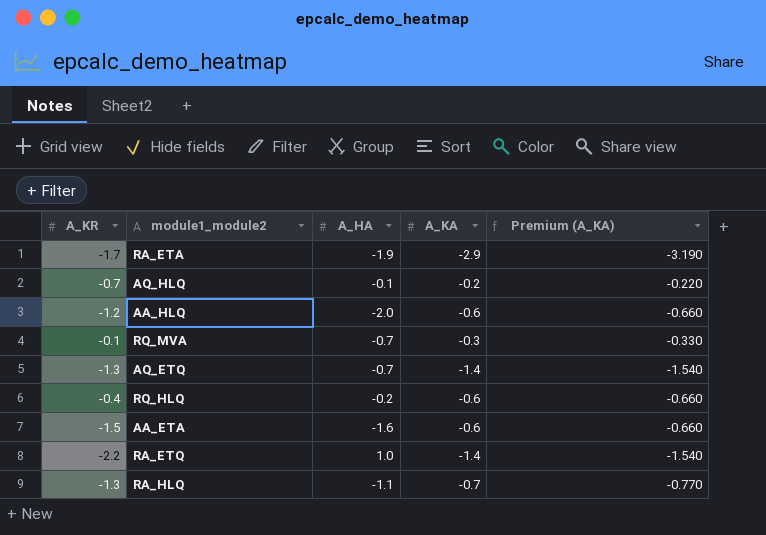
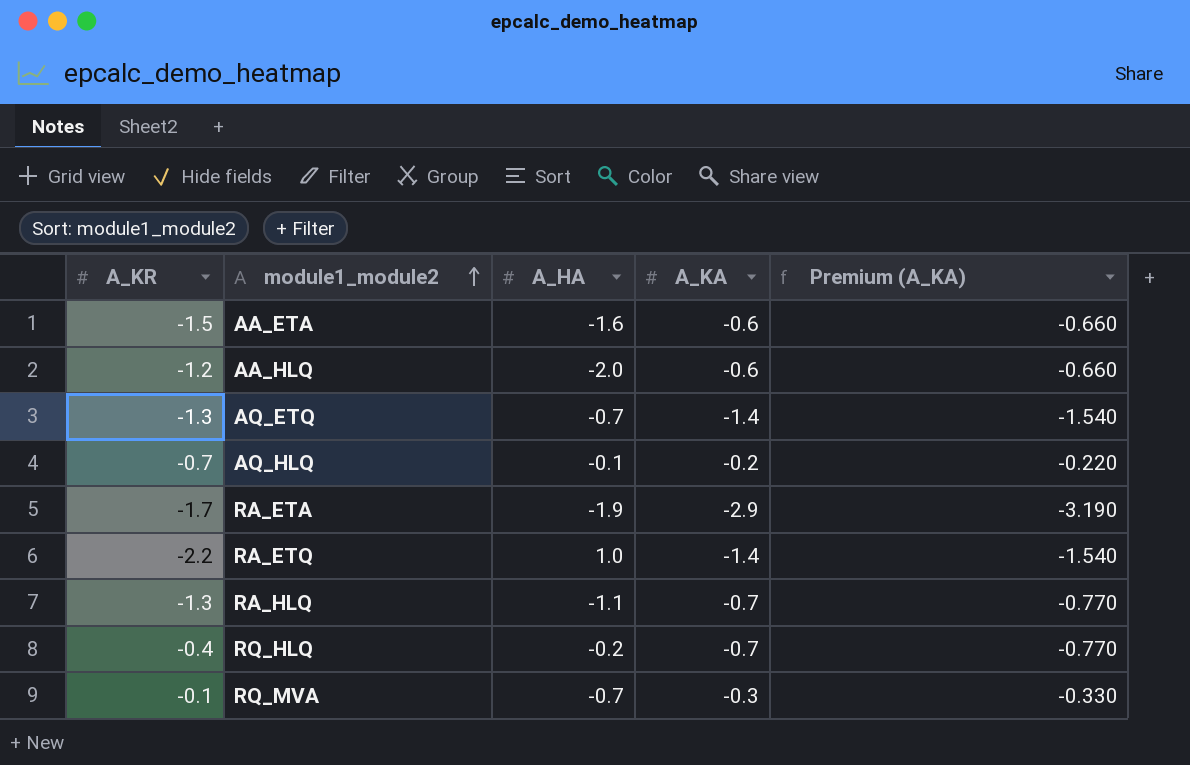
row order: none -> module1_module2 ascending
RQ_HLQ | A_KA: -0.6 -> -0.7
RQ_HLQ | Premium (A_KA): -0.660 -> -0.770

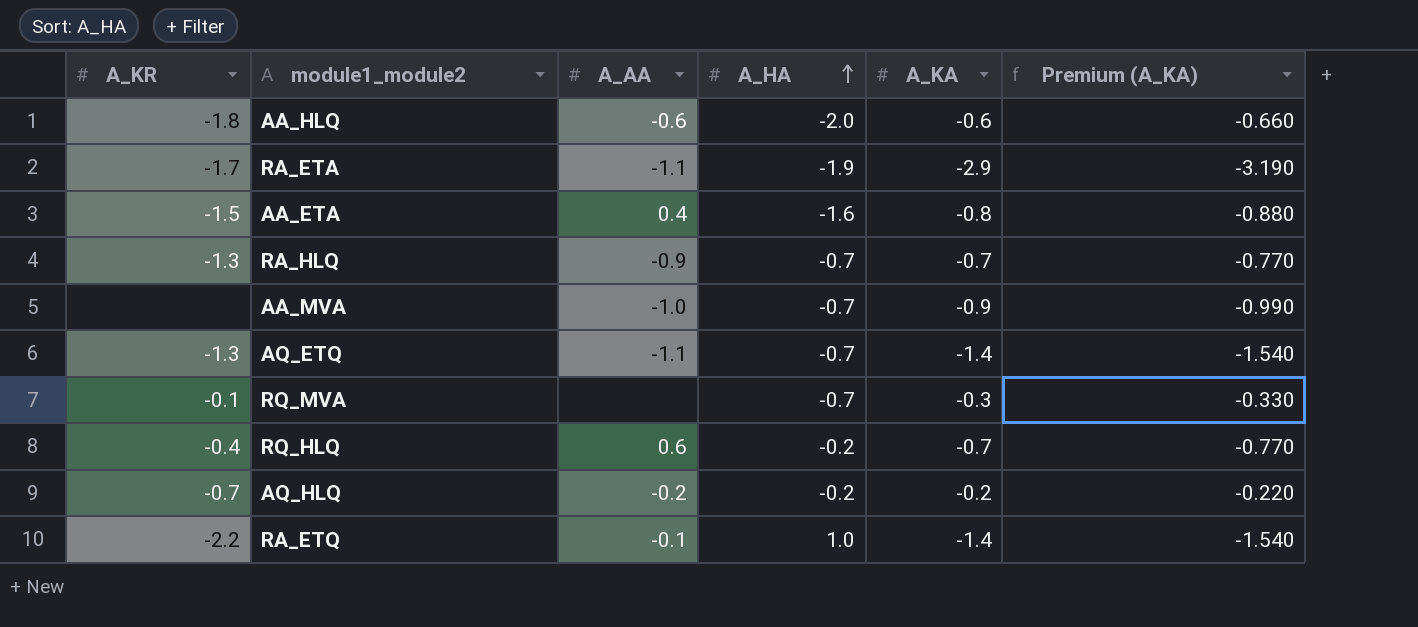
row order: module1_module2 ascending -> A_HA ascending
column A_AA | position: none -> 3
AA_HLQ | A_KR: -1.2 -> -1.8
AA_ETA | A_KA: -0.6 -> -0.8
AA_ETA | Premium (A_KA): -0.660 -> -0.880
RA_HLQ | A_HA: -1.1 -> -0.7
row AA_MVA: none -> none | -1.0 | -0.7 | -0.9 | -0.990
AQ_HLQ | A_HA: -0.1 -> -0.2

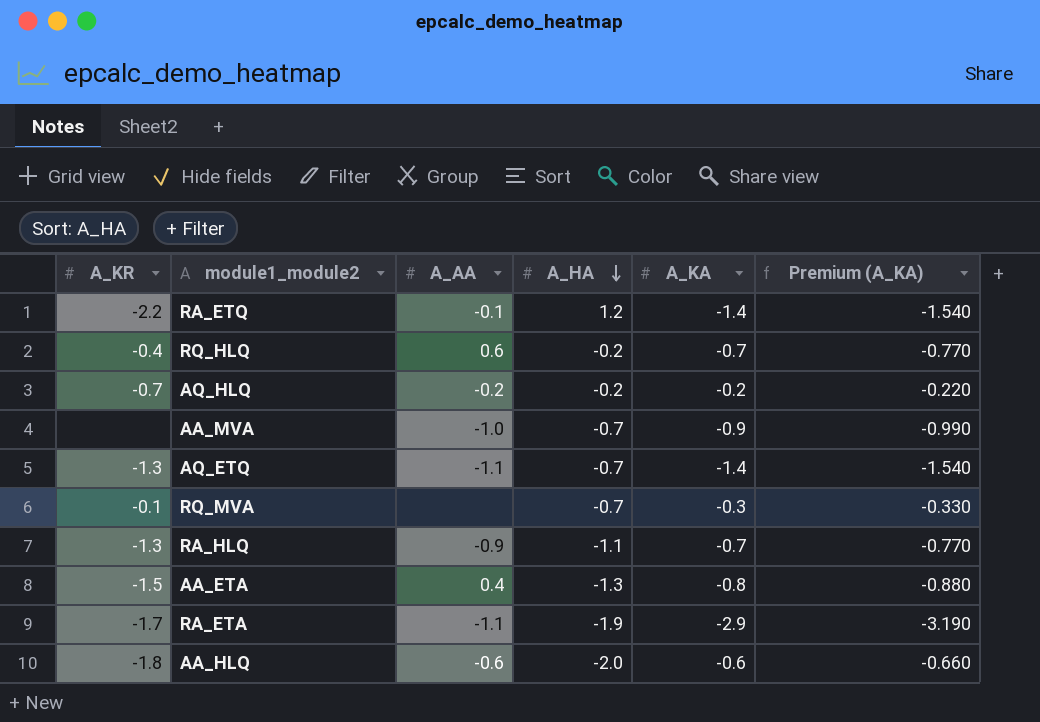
row order: A_HA ascending -> A_HA descending
RA_ETQ | A_HA: 1.0 -> 1.2
RA_HLQ | A_HA: -0.7 -> -1.1
AA_ETA | A_HA: -1.6 -> -1.3

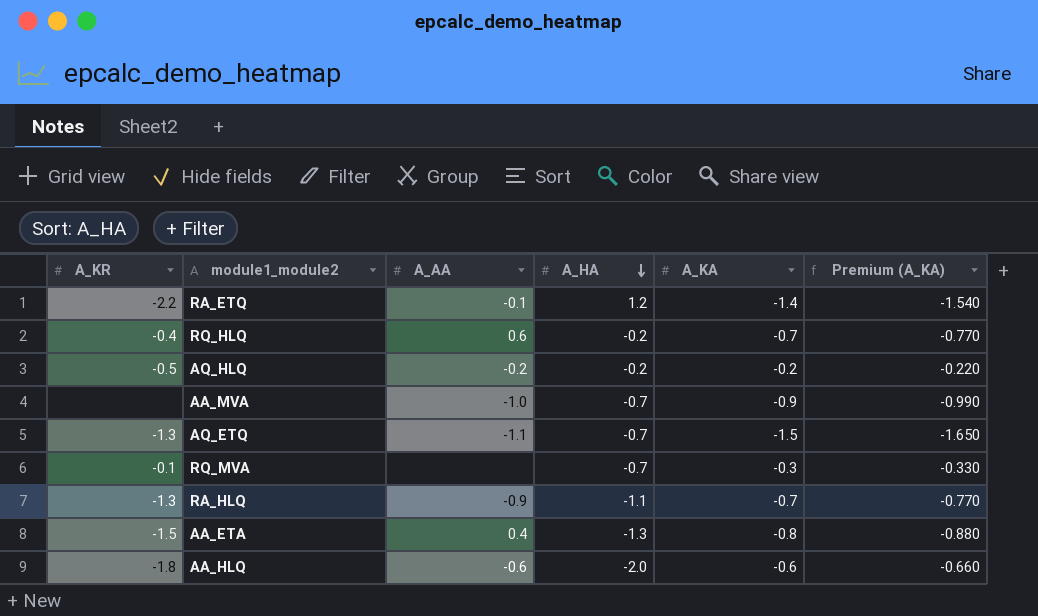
row RA_ETA: -1.7 | -1.1 | -1.9 | -2.9 | -3.190 -> none
AQ_HLQ | A_KR: -0.7 -> -0.5
AQ_ETQ | A_KA: -1.4 -> -1.5
AQ_ETQ | Premium (A_KA): -1.540 -> -1.650

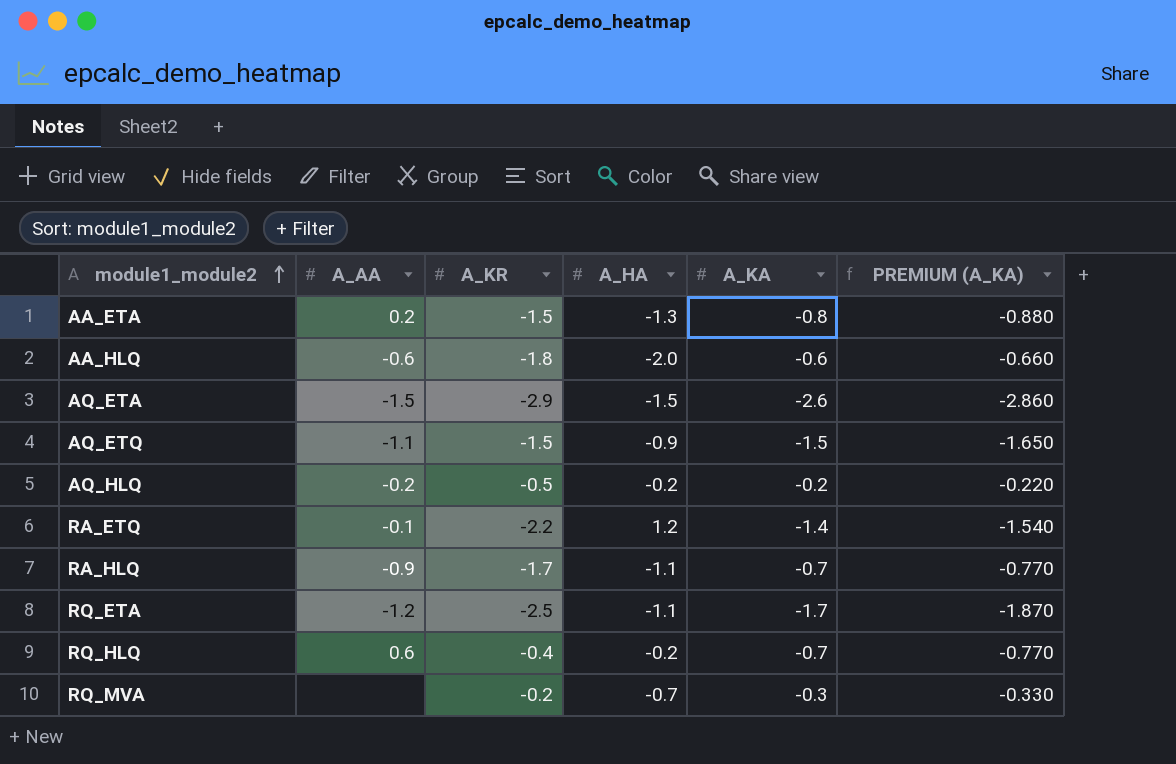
row order: A_HA descending -> module1_module2 ascending
column A_KR | position: 1 -> 3
column name: Premium (A_KA) -> PREMIUM (A_KA)
row AA_MVA: none | -1.0 | -0.7 | -0.9 | -0.990 -> none
AA_ETA | A_AA: 0.4 -> 0.2
row AQ_ETA: none -> -1.5 | -2.9 | -1.5 | -2.6 | -2.860
AQ_ETQ | A_KR: -1.3 -> -1.5
AQ_ETQ | A_HA: -0.7 -> -0.9
RA_HLQ | A_KR: -1.3 -> -1.7
row RQ_ETA: none -> -1.2 | -2.5 | -1.1 | -1.7 | -1.870
RQ_MVA | A_KR: -0.1 -> -0.2

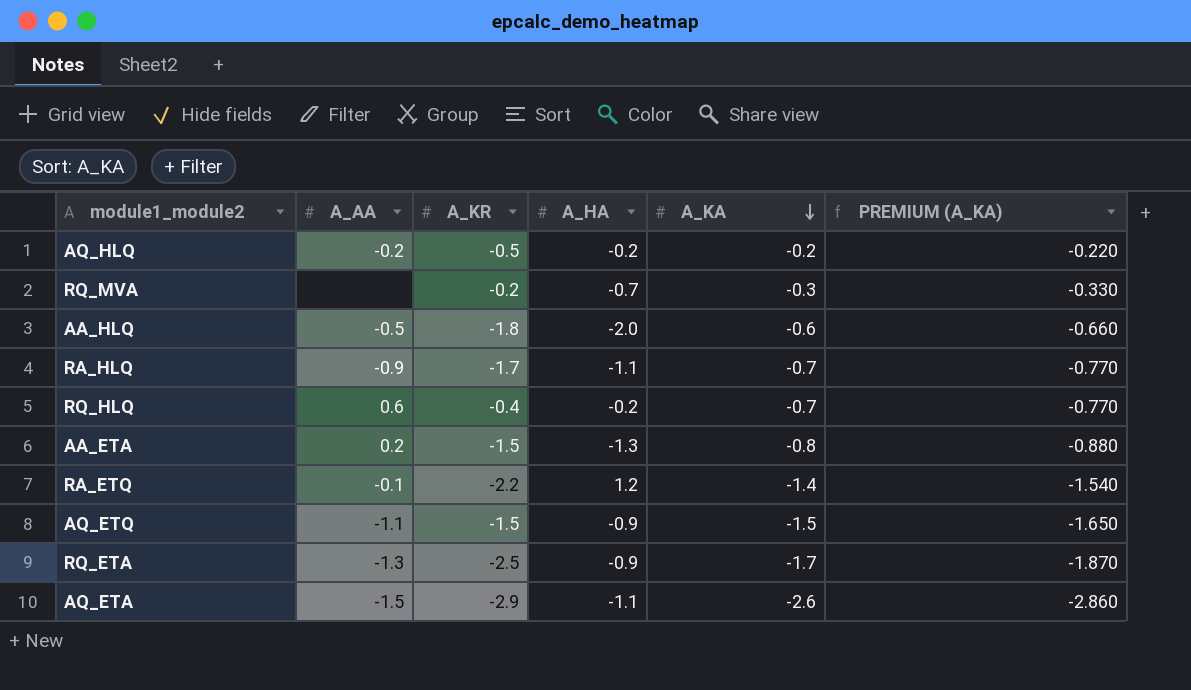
row order: module1_module2 ascending -> A_KA descending
AA_HLQ | A_AA: -0.6 -> -0.5
RQ_ETA | A_AA: -1.2 -> -1.3
RQ_ETA | A_HA: -1.1 -> -0.9
AQ_ETA | A_HA: -1.5 -> -1.1

